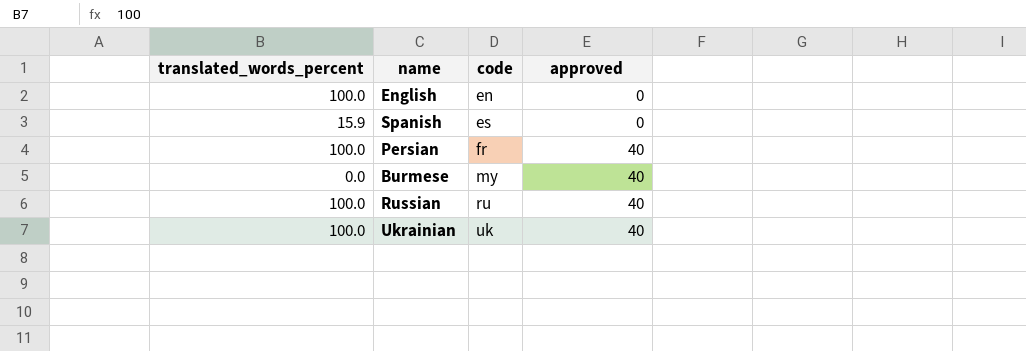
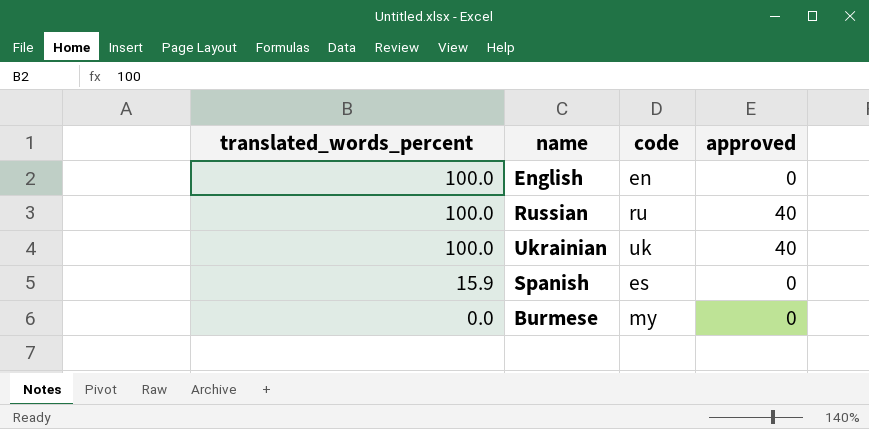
row order: code ascending -> translated_words_percent descending
row Persian: 100.0 | fr | 40 -> none
Burmese | approved: 40 -> 0

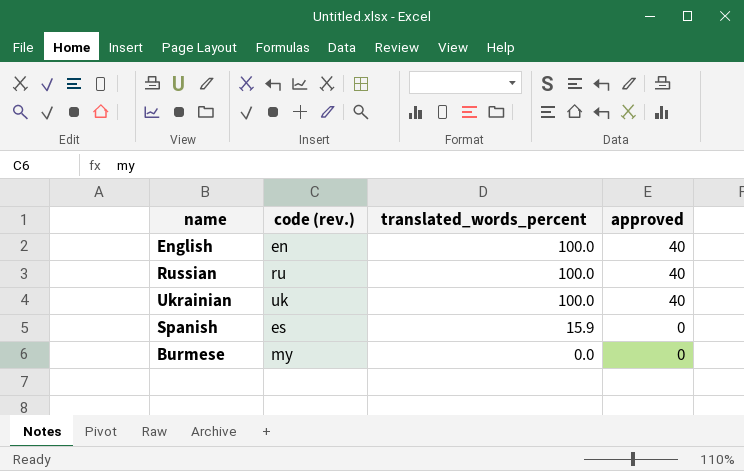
column name: code -> code (rev.)
column translated_words_percent | position: 1 -> 3
English | approved: 0 -> 40

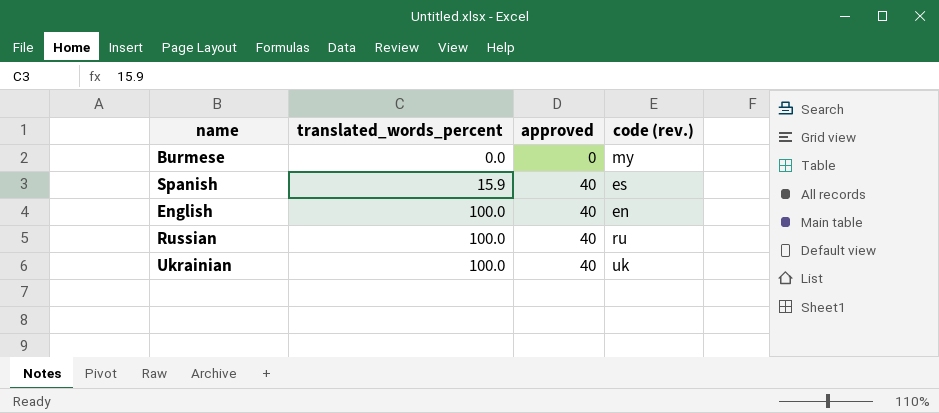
row order: translated_words_percent descending -> translated_words_percent ascending
column code (rev.) | position: 2 -> 4
Spanish | approved: 0 -> 40

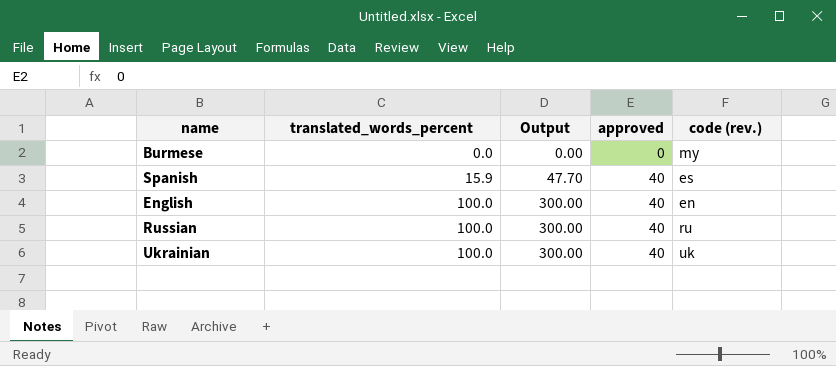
column Output | formula: none -> [translated_words_percent] * 3

